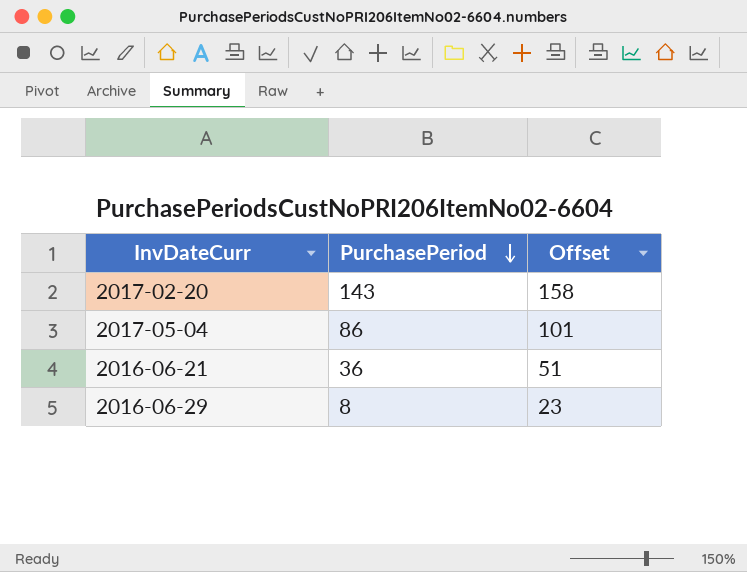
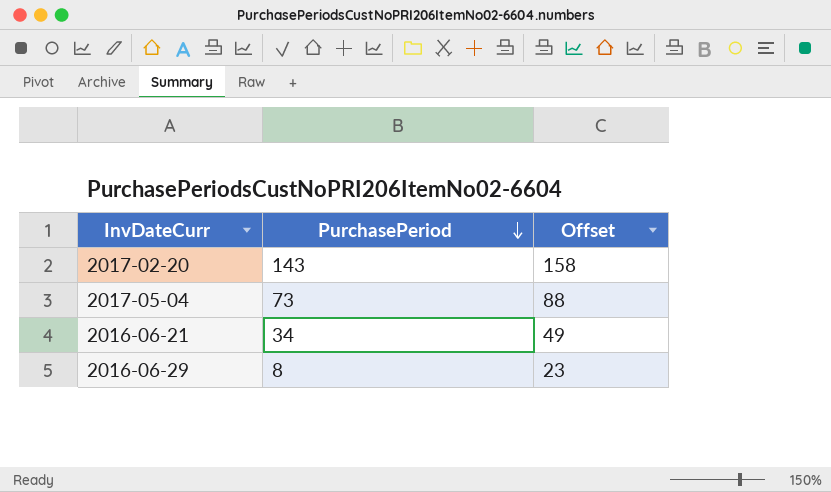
2017-05-04 | PurchasePeriod: 86 -> 73
2017-05-04 | Offset: 101 -> 88
2016-06-21 | PurchasePeriod: 36 -> 34
2016-06-21 | Offset: 51 -> 49

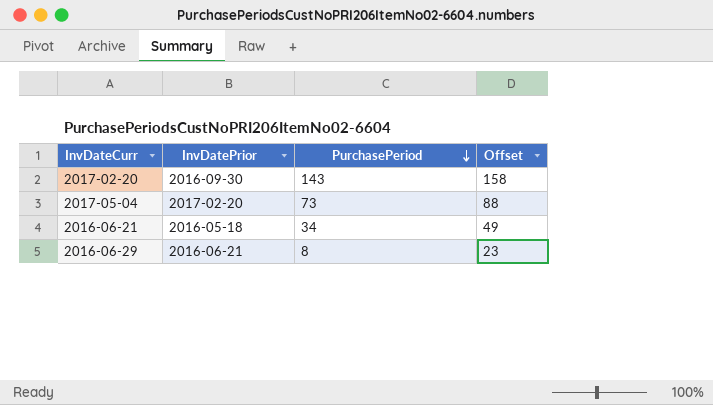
column InvDatePrior | position: none -> 2

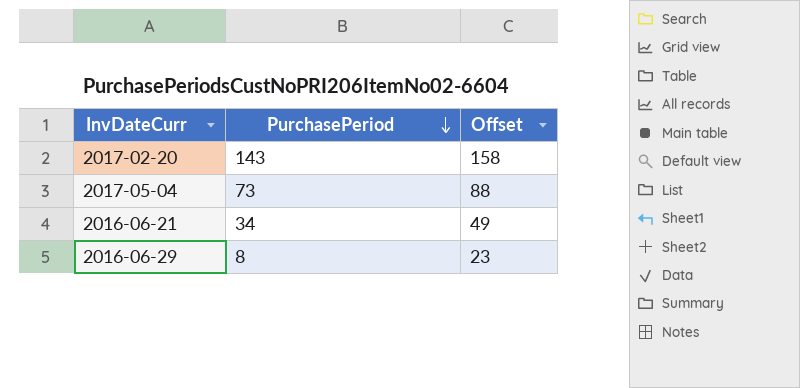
column InvDatePrior | position: 2 -> none

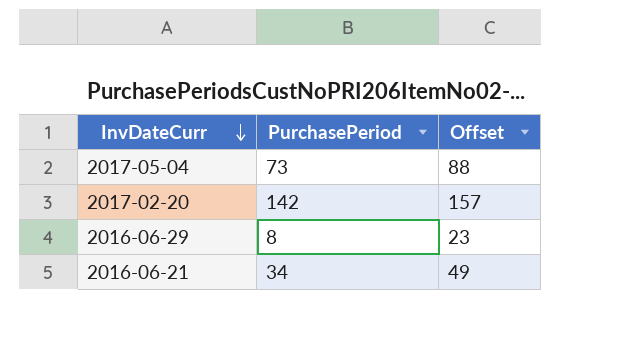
row order: PurchasePeriod descending -> InvDateCurr descending
2017-02-20 | PurchasePeriod: 143 -> 142
2017-02-20 | Offset: 158 -> 157

